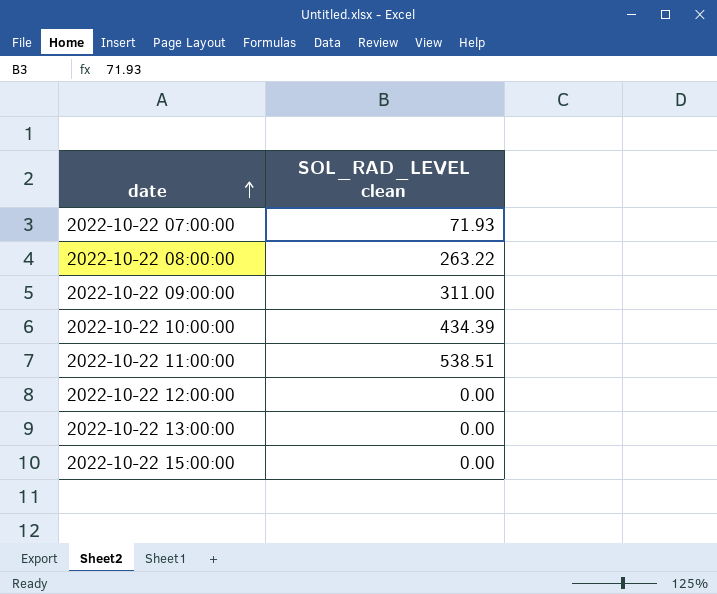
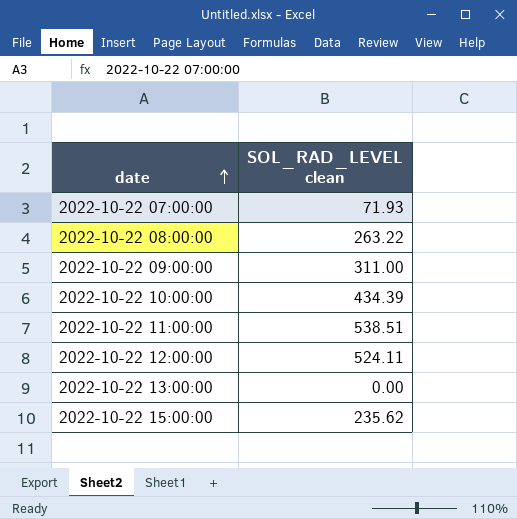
2022-10-22 12:00:00 | SOL_RAD_LEVEL clean: 0.00 -> 524.11
2022-10-22 15:00:00 | SOL_RAD_LEVEL clean: 0.00 -> 235.62

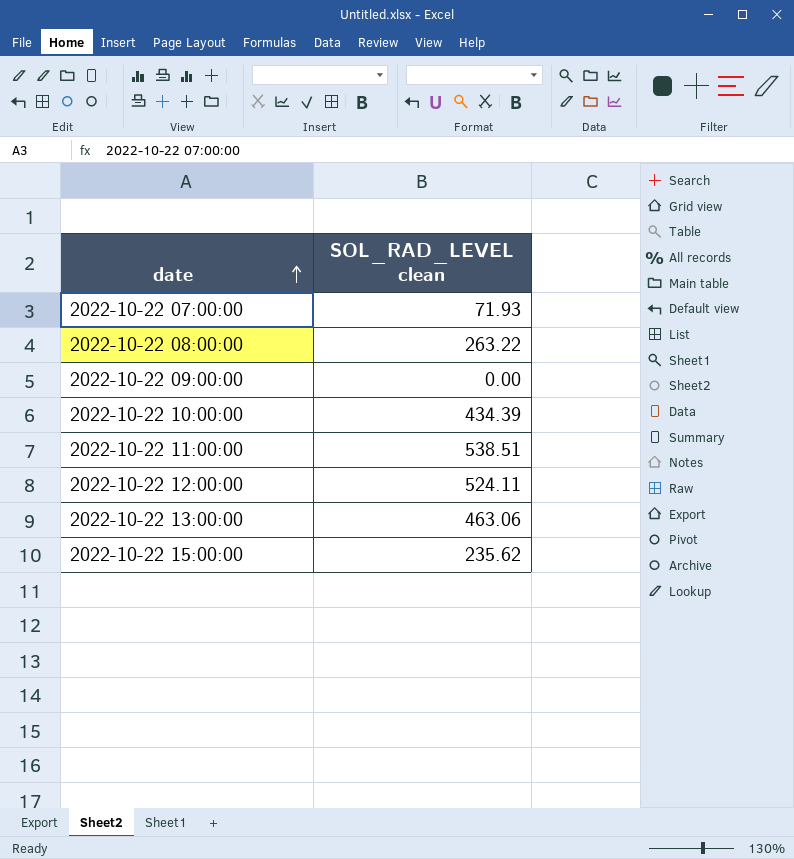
2022-10-22 09:00:00 | SOL_RAD_LEVEL clean: 311.00 -> 0.00
2022-10-22 13:00:00 | SOL_RAD_LEVEL clean: 0.00 -> 463.06

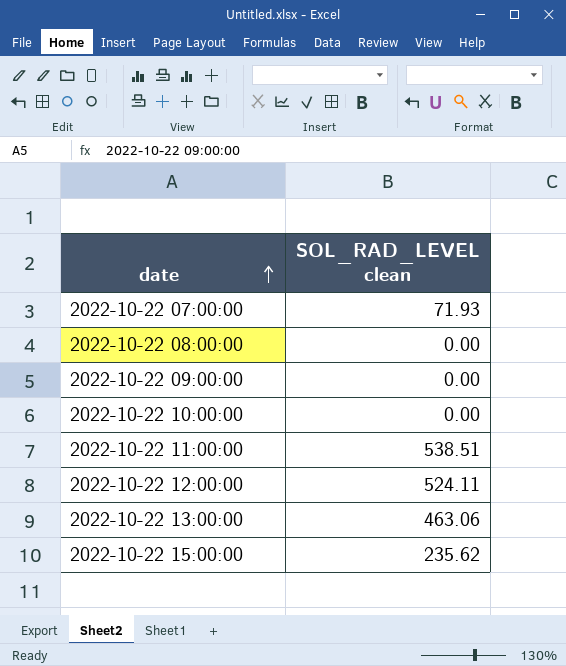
2022-10-22 08:00:00 | SOL_RAD_LEVEL clean: 263.22 -> 0.00
2022-10-22 10:00:00 | SOL_RAD_LEVEL clean: 434.39 -> 0.00

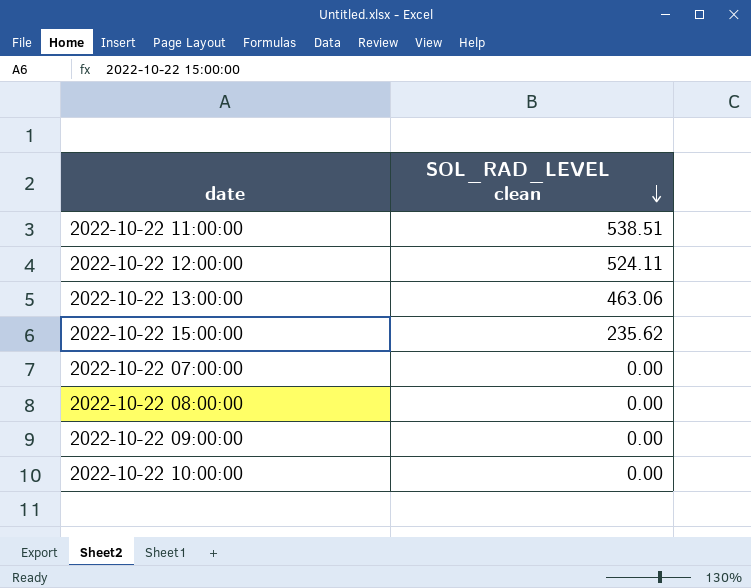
row order: date ascending -> SOL_RAD_LEVEL clean descending
2022-10-22 07:00:00 | SOL_RAD_LEVEL clean: 71.93 -> 0.00

